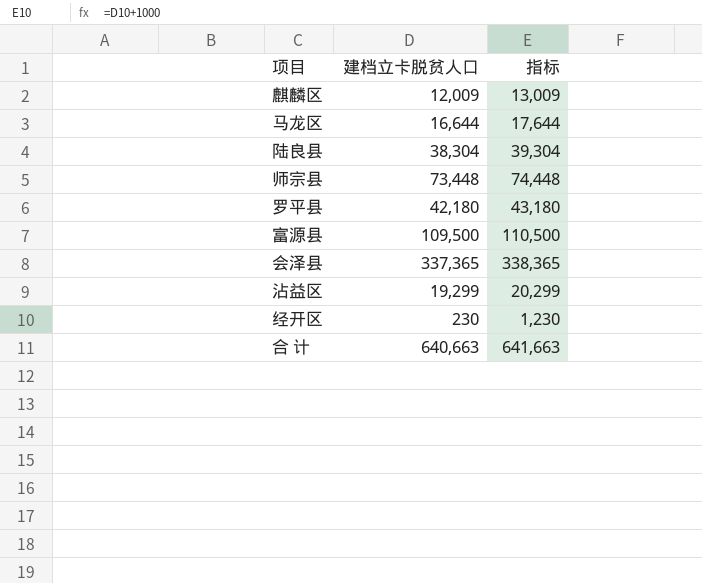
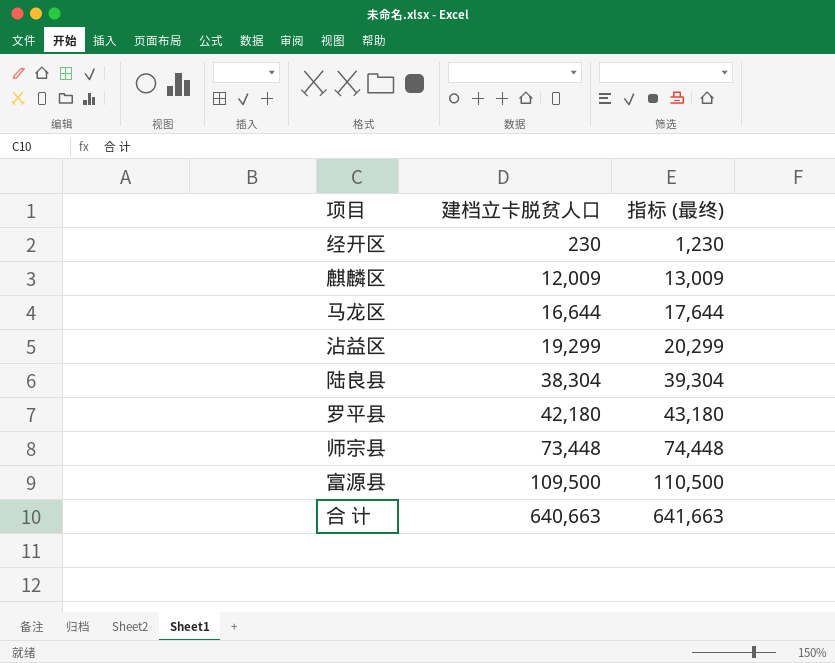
row order: none -> 建档立卡脱贫人口 ascending
column name: 指标 -> 指标 (最终)
row 会泽县: 337,365 | 338,365 -> none

